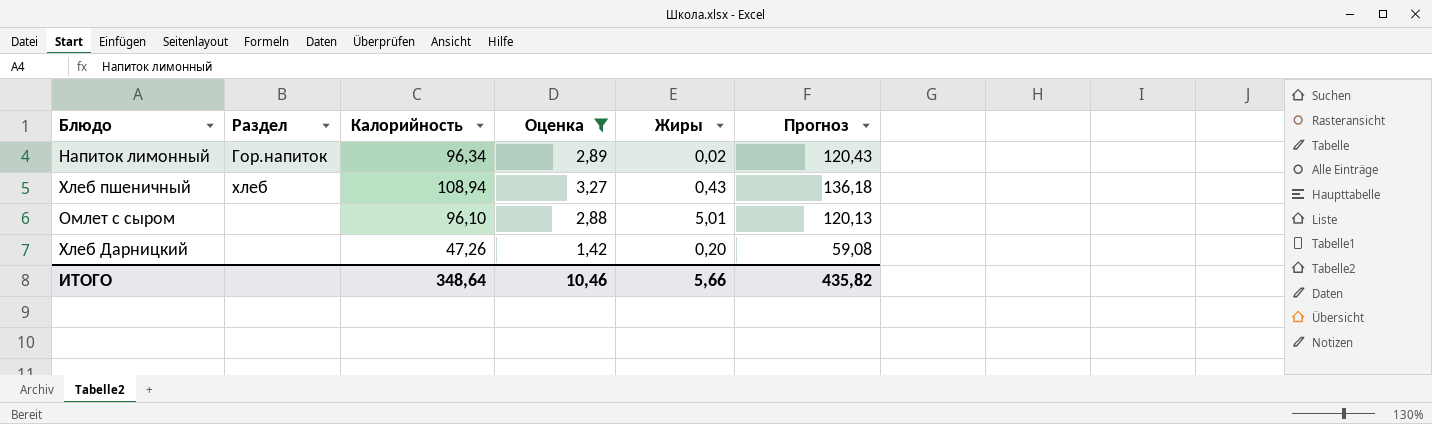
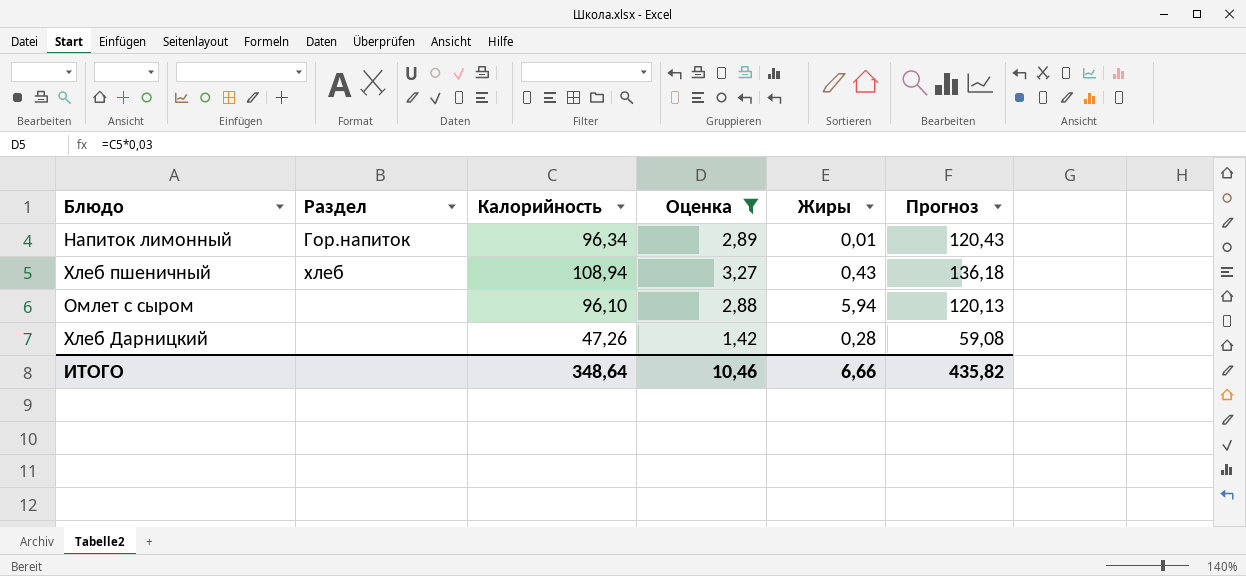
Напиток лимонный | Жиры: 0,02 -> 0,01
Омлет с сыром | Жиры: 5,01 -> 5,94
Хлеб Дарницкий | Жиры: 0,20 -> 0,28
ИТОГО | Жиры: 5,66 -> 6,66

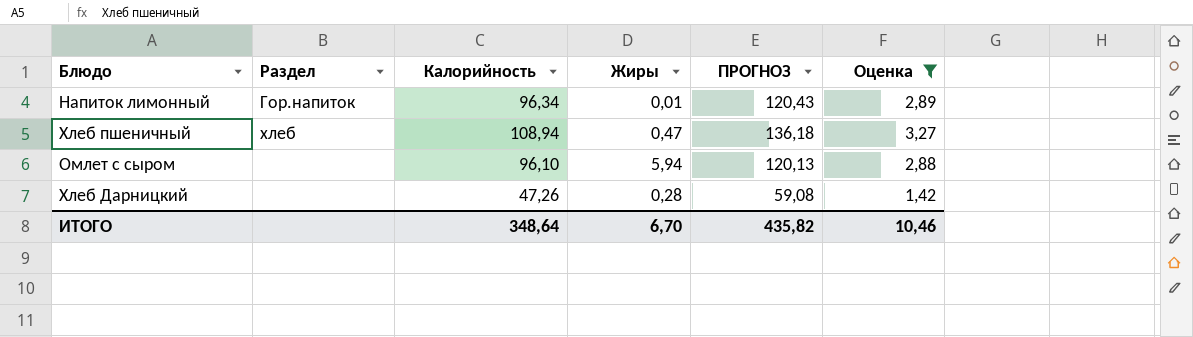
column name: Прогноз -> ПРОГНОЗ
column Оценка | position: 4 -> 6
Хлеб пшеничный | Жиры: 0,43 -> 0,47
ИТОГО | Жиры: 6,66 -> 6,70

